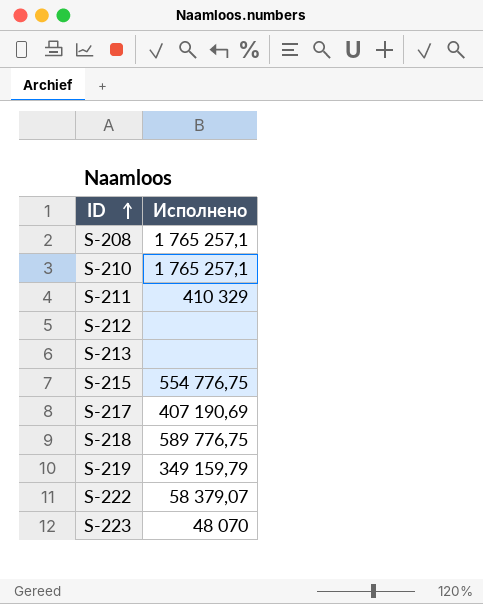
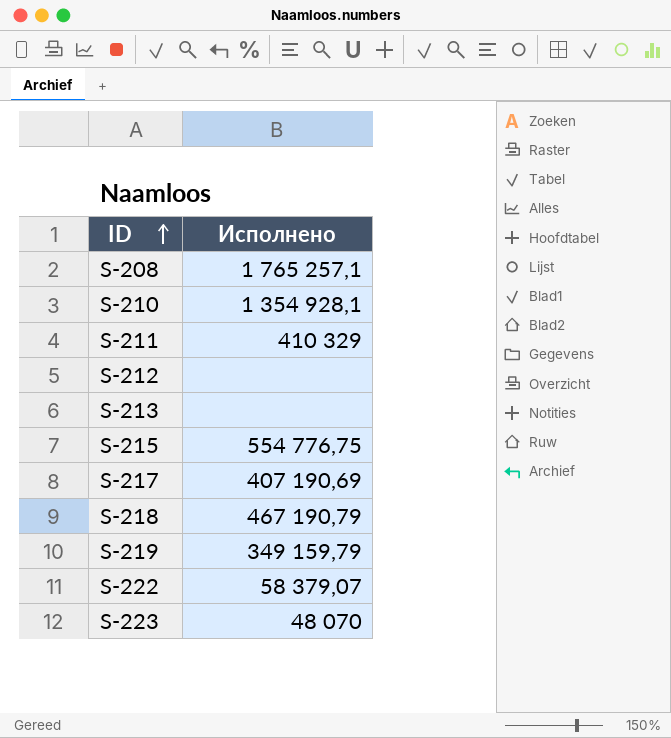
S-210 | Исполнено: 1 765 257,1 -> 1 354 928,1
S-218 | Исполнено: 589 776,75 -> 467 190,79

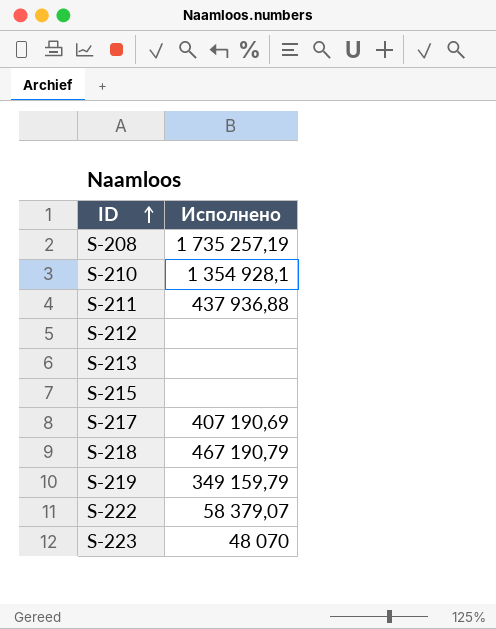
S-208 | Исполнено: 1 765 257,1 -> 1 735 257,19
S-211 | Исполнено: 410 329 -> 437 936,88
S-215 | Исполнено: 554 776,75 -> none

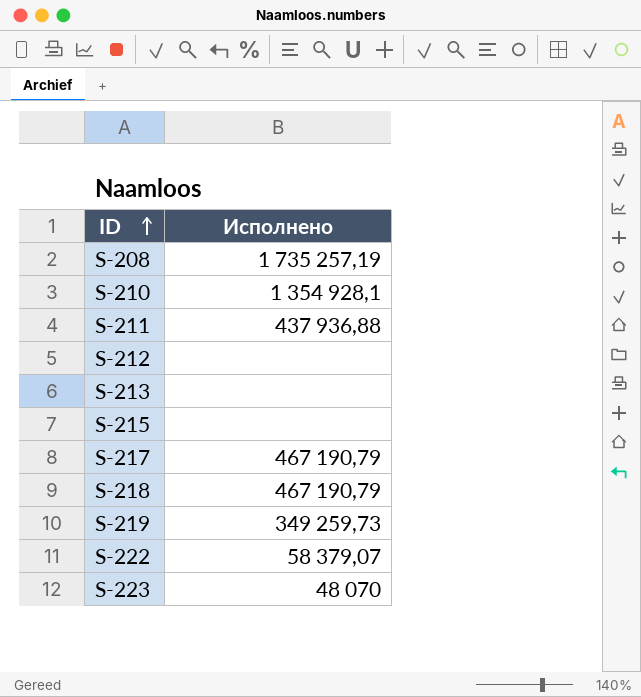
S-217 | Исполнено: 407 190,69 -> 467 190,79
S-219 | Исполнено: 349 159,79 -> 349 259,73

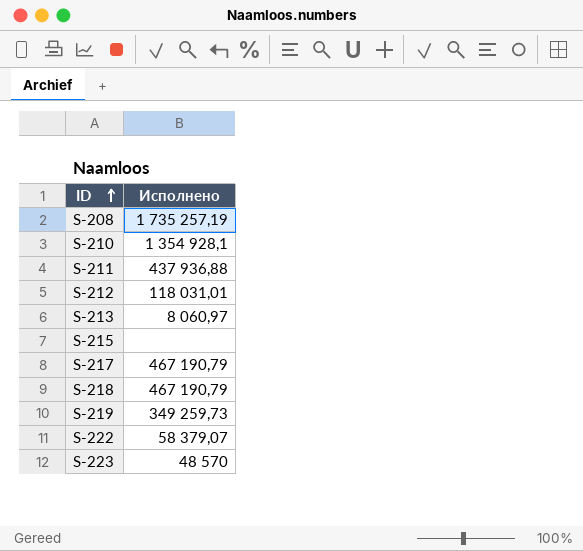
S-212 | Исполнено: none -> 118 031,01
S-213 | Исполнено: none -> 8 060,97
S-223 | Исполнено: 48 070 -> 48 570

